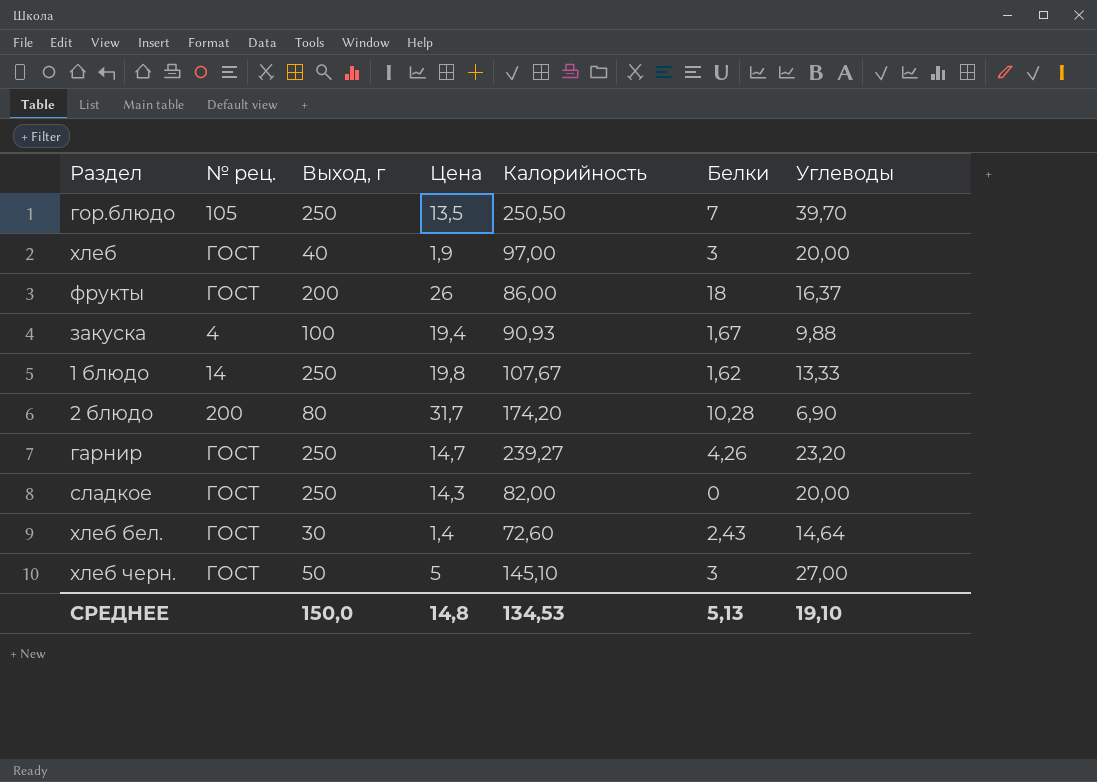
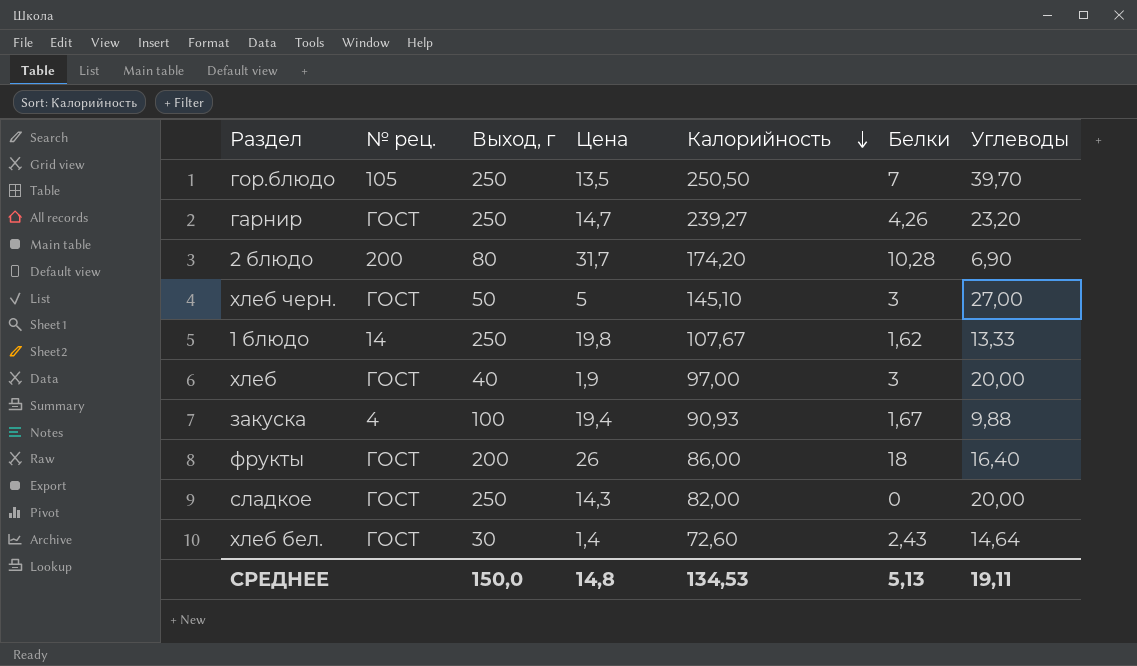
row order: none -> Калорийность descending
фрукты | Углеводы: 16,37 -> 16,40
СРЕДНЕЕ | Углеводы: 19,10 -> 19,11

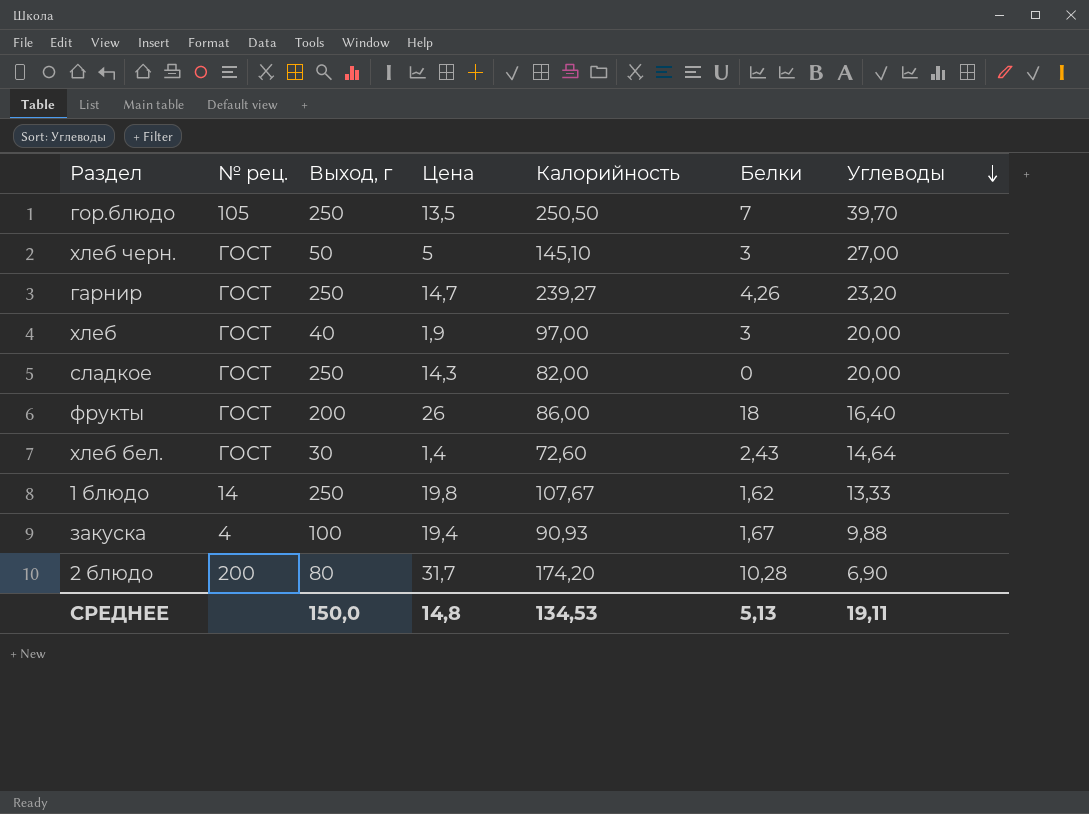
row order: Калорийность descending -> Углеводы descending

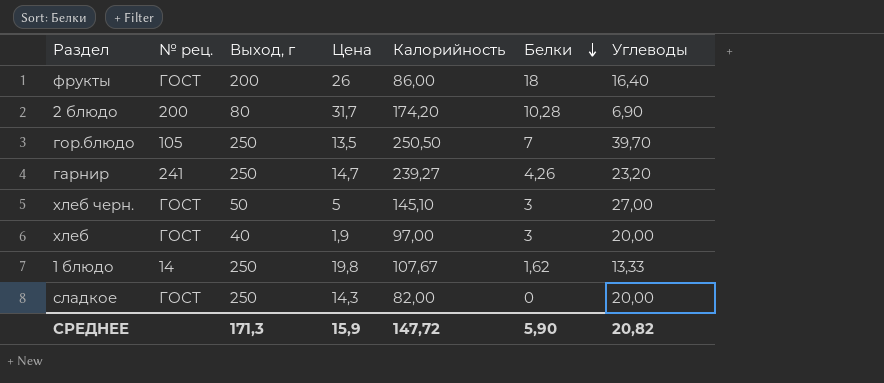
row order: Углеводы descending -> Белки descending
row хлеб бел.: ГОСТ | 30 | 1,4 | 72,60 | 2,43 | 14,64 -> none
row закуска: 4 | 100 | 19,4 | 90,93 | 1,67 | 9,88 -> none
гарнир | № рец.: ГОСТ -> 241
СРЕДНЕЕ | Выход, г: 150,0 -> 171,3
СРЕДНЕЕ | Цена: 14,8 -> 15,9
СРЕДНЕЕ | Калорийность: 134,53 -> 147,72
СРЕДНЕЕ | Белки: 5,13 -> 5,90
СРЕДНЕЕ | Углеводы: 19,11 -> 20,82

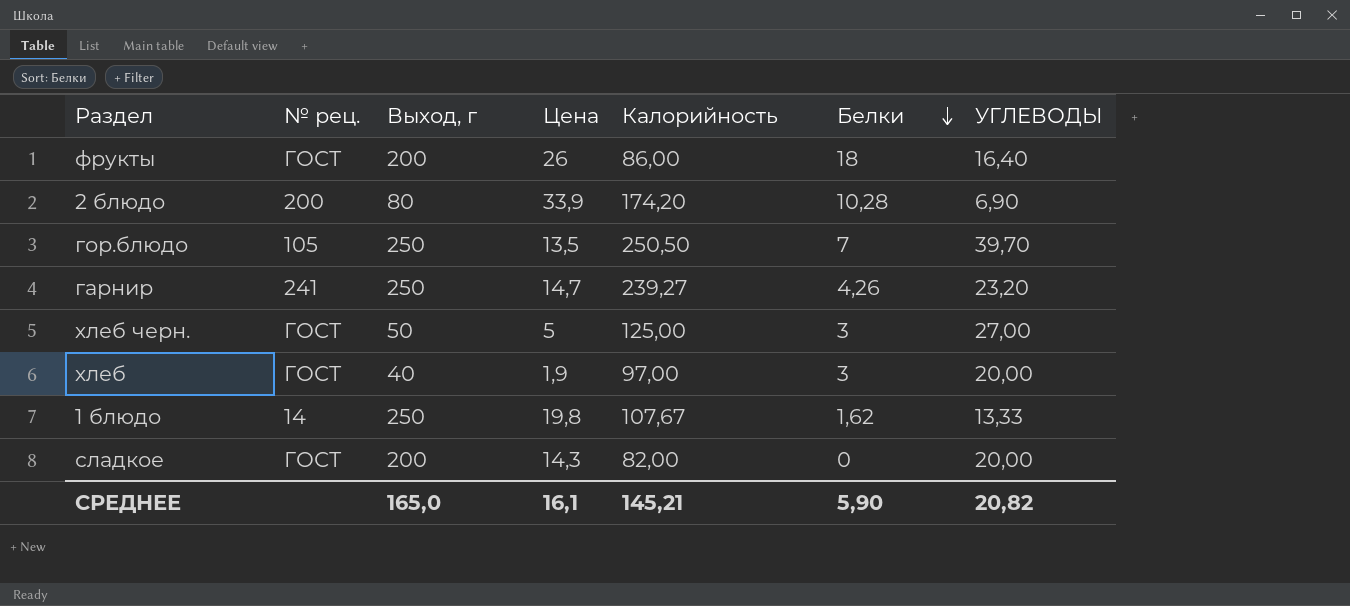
column name: Углеводы -> УГЛЕВОДЫ
2 блюдо | Цена: 31,7 -> 33,9
хлеб черн. | Калорийность: 145,10 -> 125,00
сладкое | Выход, г: 250 -> 200
СРЕДНЕЕ | Выход, г: 171,3 -> 165,0
СРЕДНЕЕ | Цена: 15,9 -> 16,1
СРЕДНЕЕ | Калорийность: 147,72 -> 145,21

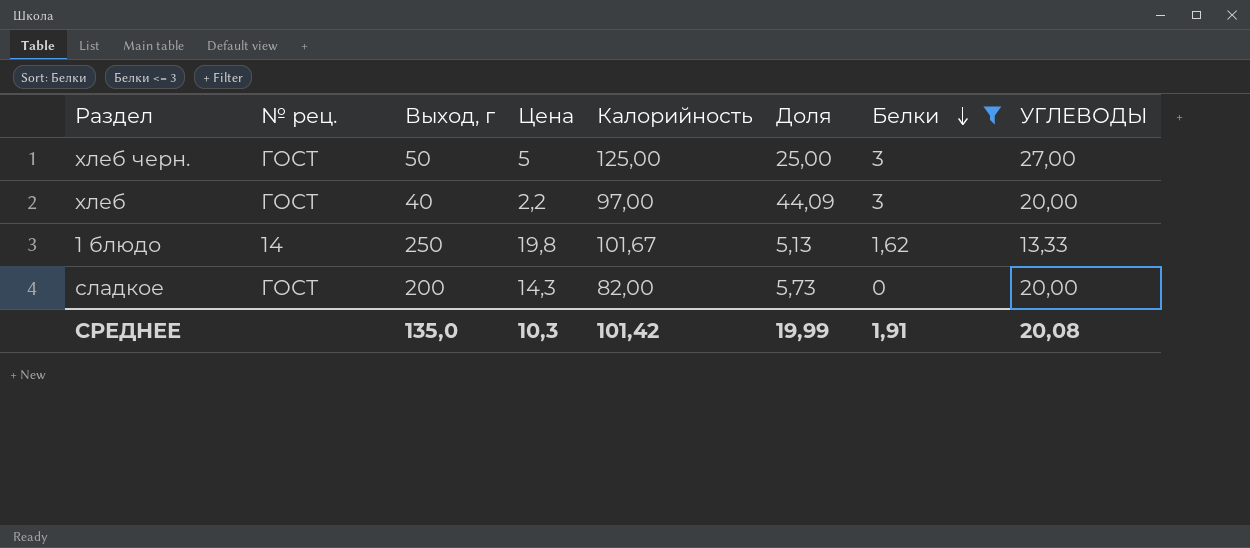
filter: none -> Белки <= 3
column Доля | formula: none -> [Калорийность] / [Цена]
хлеб | Цена: 1,9 -> 2,2
1 блюдо | Калорийность: 107,67 -> 101,67
СРЕДНЕЕ | Выход, г: 165,0 -> 135,0
СРЕДНЕЕ | Цена: 16,1 -> 10,3
СРЕДНЕЕ | Калорийность: 145,21 -> 101,42
СРЕДНЕЕ | Белки: 5,90 -> 1,91
СРЕДНЕЕ | УГЛЕВОДЫ: 20,82 -> 20,08

